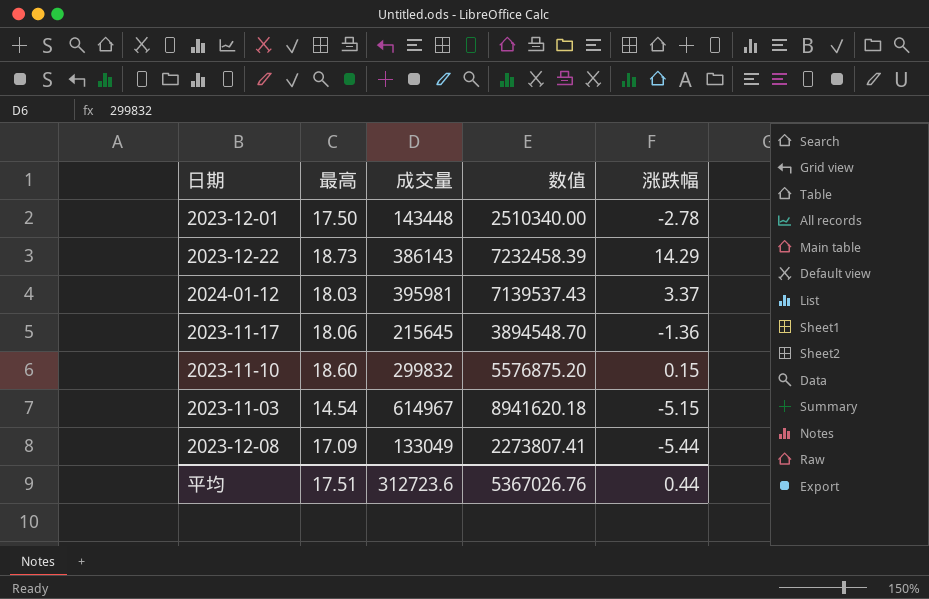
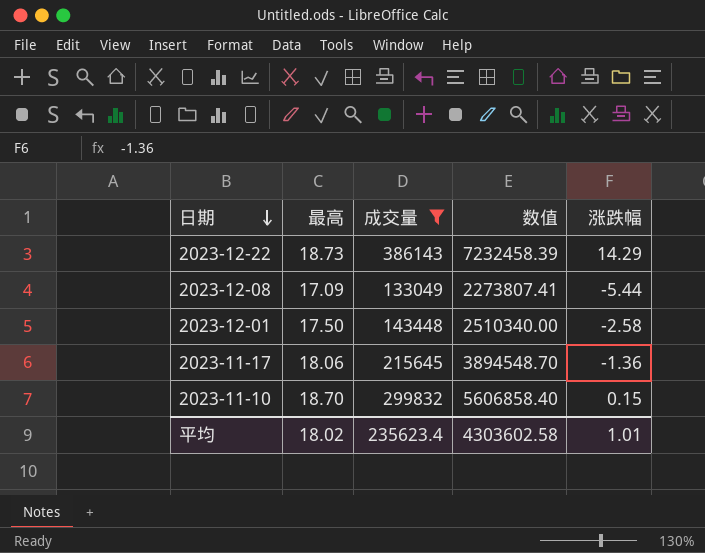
filter: none -> 成交量 <= 386143
row order: none -> 日期 descending
2023-12-01 | 涨跌幅: -2.78 -> -2.58
2023-11-10 | 最高: 18.60 -> 18.70
2023-11-10 | 数值: 5576875.20 -> 5606858.40
平均 | 最高: 17.51 -> 18.02
平均 | 成交量: 312723.6 -> 235623.4
平均 | 数值: 5367026.76 -> 4303602.58
平均 | 涨跌幅: 0.44 -> 1.01

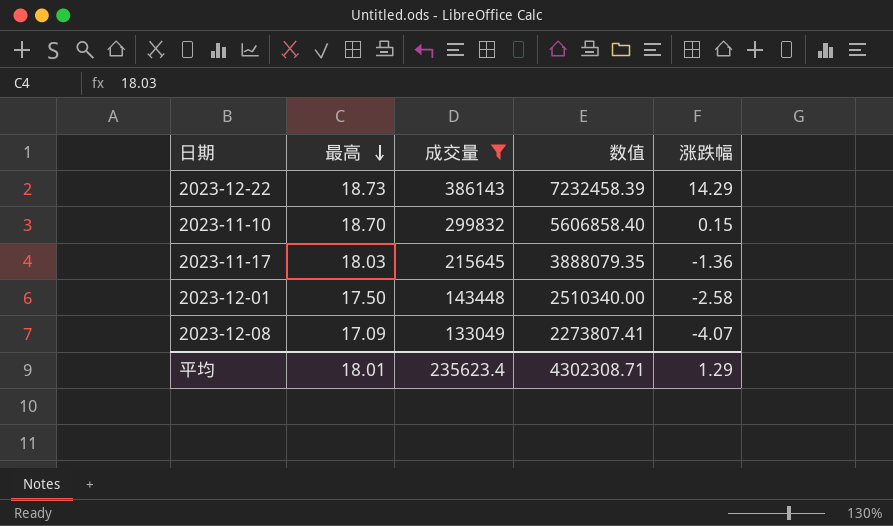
row order: 日期 descending -> 最高 descending
2023-11-17 | 最高: 18.06 -> 18.03
2023-11-17 | 数值: 3894548.70 -> 3888079.35
2023-12-08 | 涨跌幅: -5.44 -> -4.07
平均 | 最高: 18.02 -> 18.01
平均 | 数值: 4303602.58 -> 4302308.71
平均 | 涨跌幅: 1.01 -> 1.29

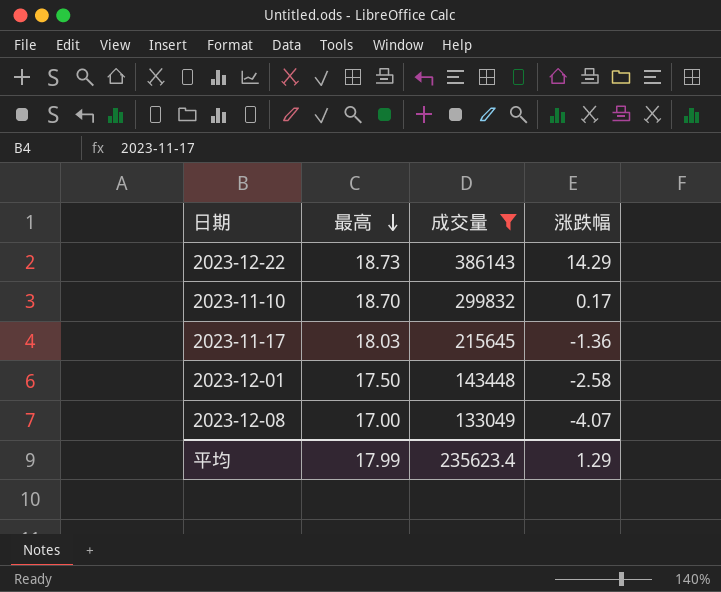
column 数值 | formula: [最高] * [成交量] -> none
2023-11-10 | 涨跌幅: 0.15 -> 0.17
2023-12-08 | 最高: 17.09 -> 17.00
平均 | 最高: 18.01 -> 17.99

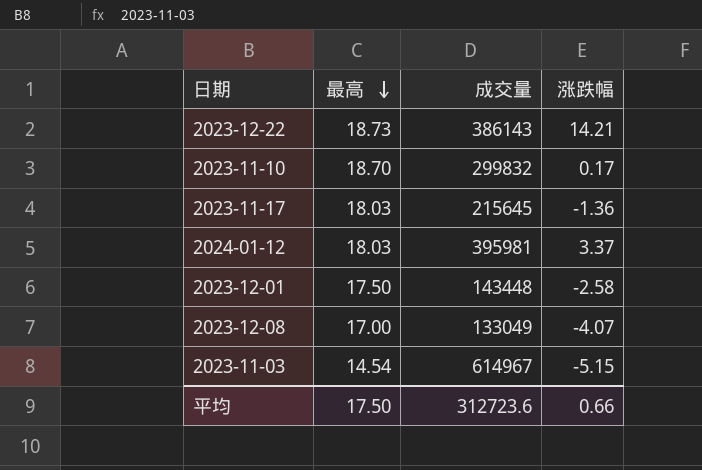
filter: 成交量 <= 386143 -> none
2023-12-22 | 涨跌幅: 14.29 -> 14.21
平均 | 最高: 17.99 -> 17.50
平均 | 成交量: 235623.4 -> 312723.6
平均 | 涨跌幅: 1.29 -> 0.66

